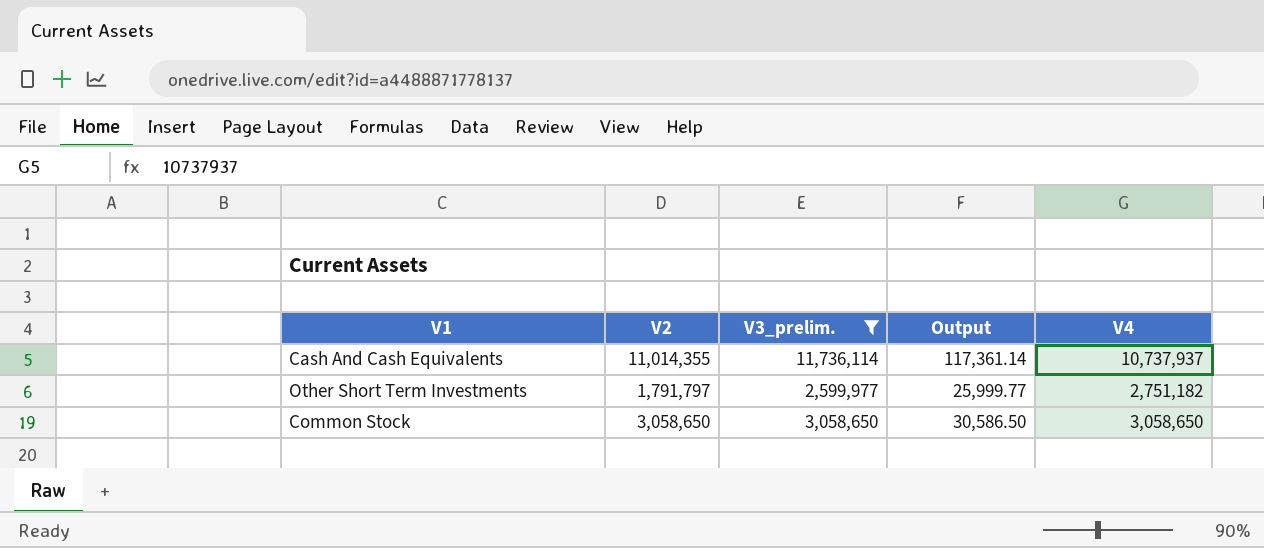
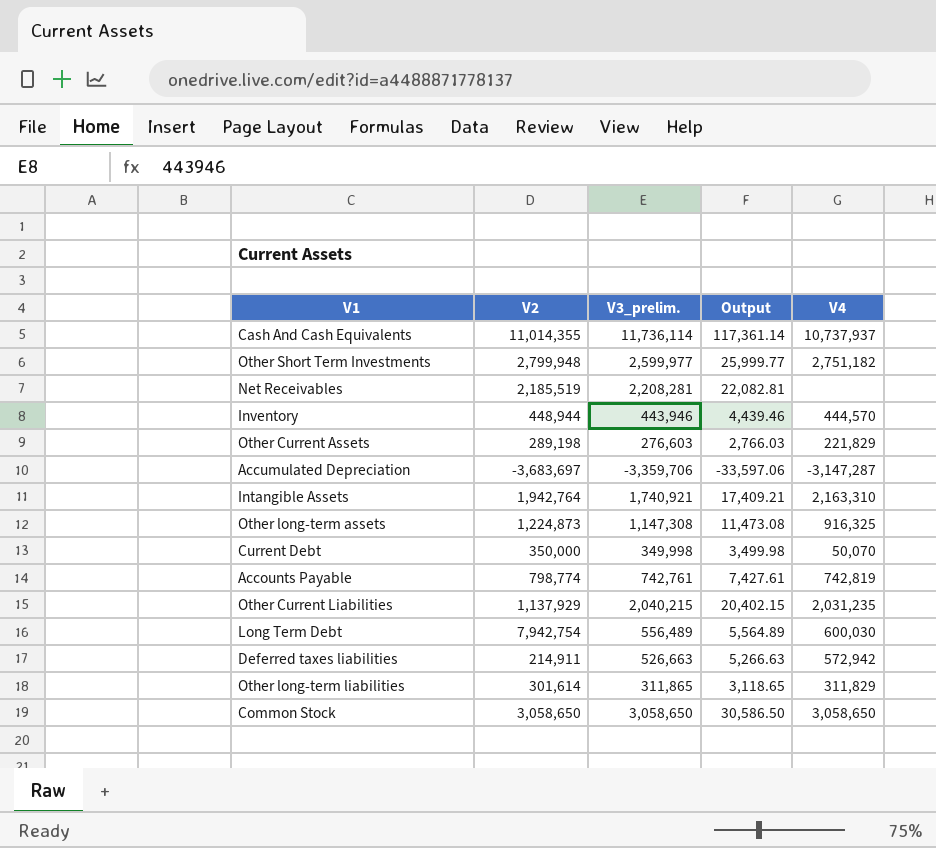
filter: V3_prelim. >= 2,599,977 -> none
Other Short Term Investments | V2: 1,791,797 -> 2,799,948

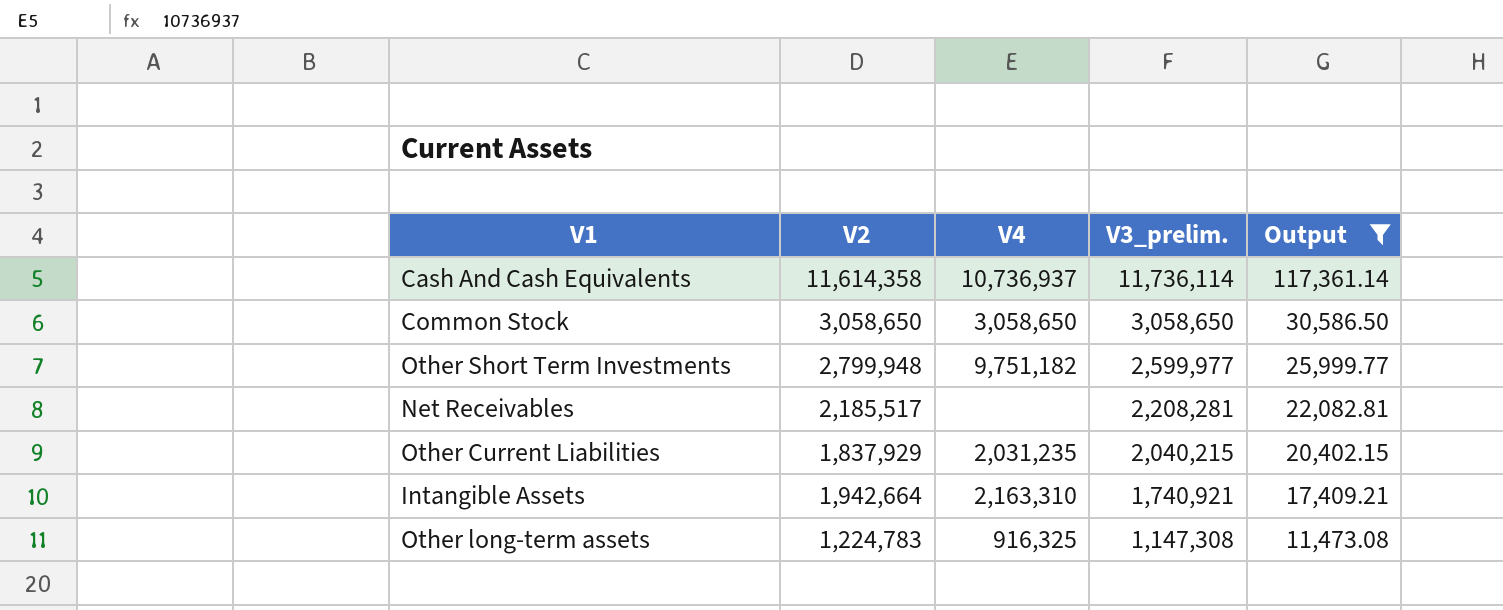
filter: none -> Output >= 11,473.08
row order: none -> V3_prelim. descending
column V4 | position: 5 -> 3
Cash And Cash Equivalents | V2: 11,014,355 -> 11,614,358
Cash And Cash Equivalents | V4: 10,737,937 -> 10,736,937
Other Short Term Investments | V4: 2,751,182 -> 9,751,182
Net Receivables | V2: 2,185,519 -> 2,185,517
Other Current Liabilities | V2: 1,137,929 -> 1,837,929
Intangible Assets | V2: 1,942,764 -> 1,942,664
Other long-term assets | V2: 1,224,873 -> 1,224,783

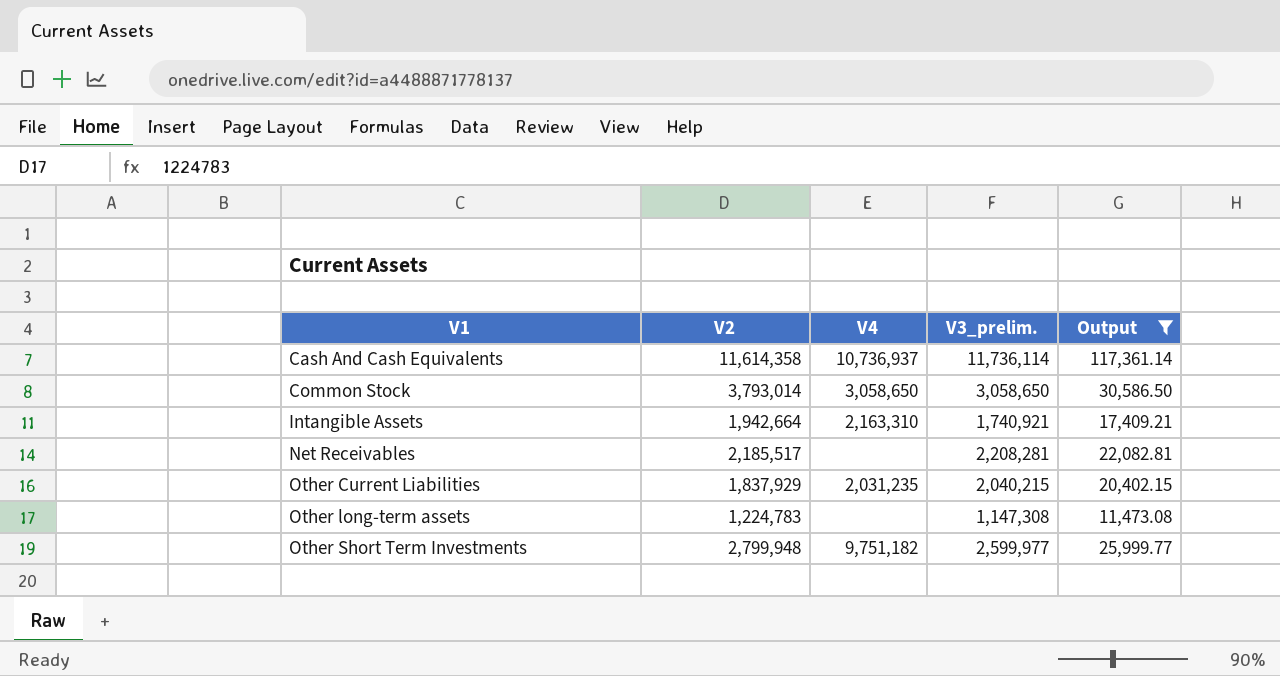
row order: V3_prelim. descending -> V1 ascending
Common Stock | V2: 3,058,650 -> 3,793,014
Other long-term assets | V4: 916,325 -> none

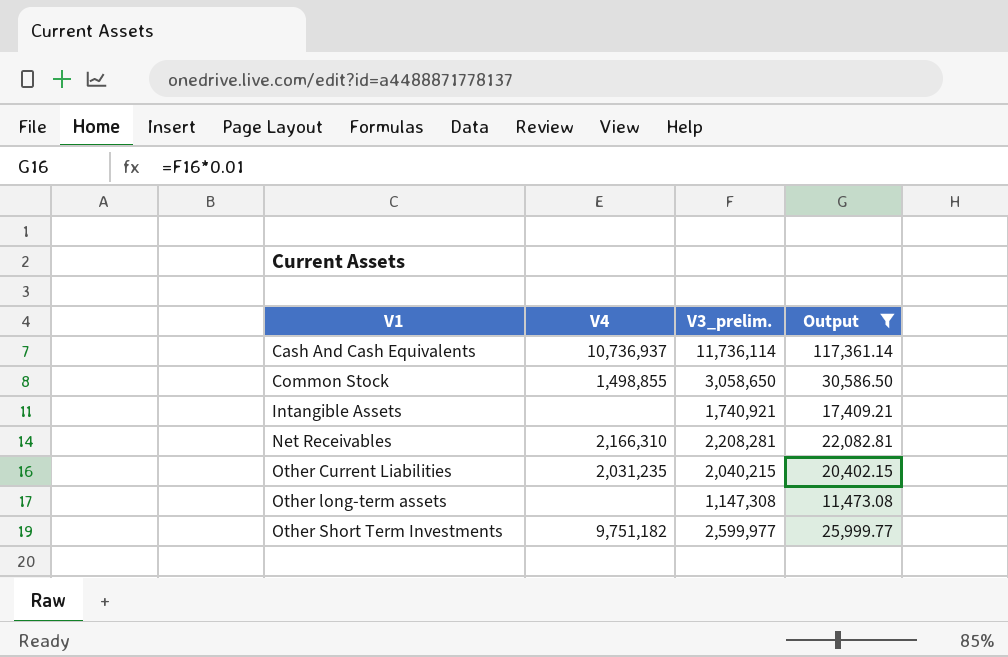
column V2 | position: 2 -> none
Common Stock | V4: 3,058,650 -> 1,498,855
Intangible Assets | V4: 2,163,310 -> none
Net Receivables | V4: none -> 2,166,310

